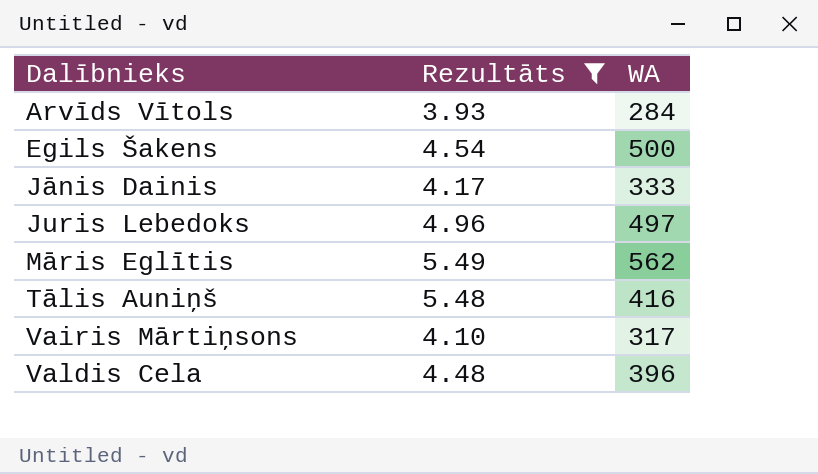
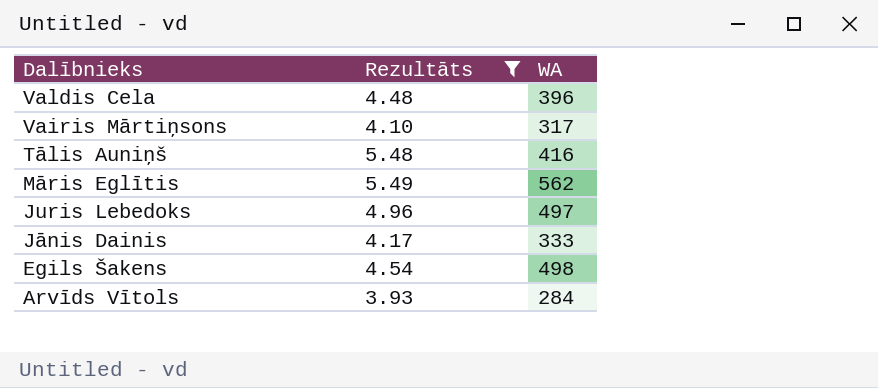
row order: Dalībnieks ascending -> Dalībnieks descending
Egils Šakens | WA: 500 -> 498

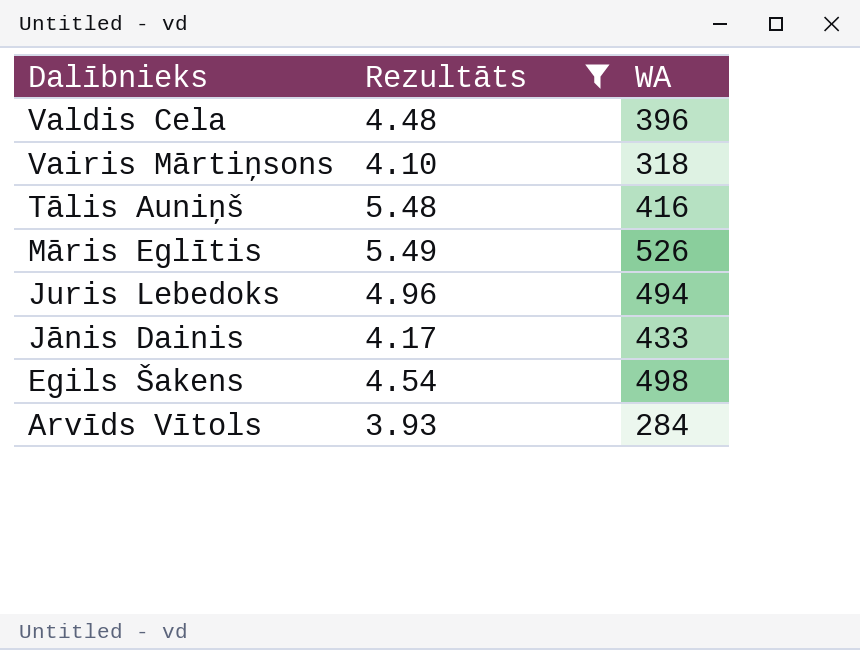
Vairis Mārtiņsons | WA: 317 -> 318
Māris Eglītis | WA: 562 -> 526
Juris Lebedoks | WA: 497 -> 494
Jānis Dainis | WA: 333 -> 433

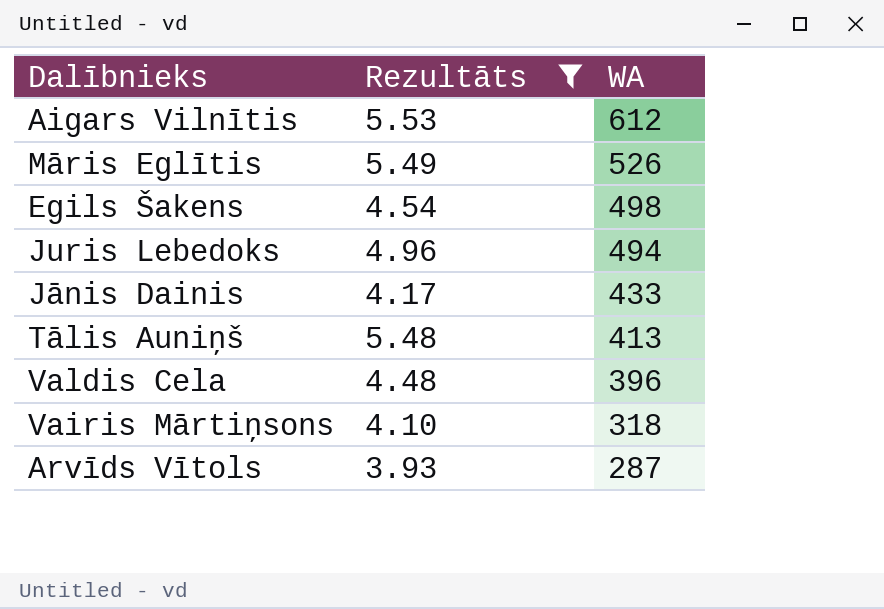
row order: Dalībnieks descending -> WA descending
row Aigars Vilnītis: none -> 5.53 | 612
Tālis Auniņš | WA: 416 -> 413
Arvīds Vītols | WA: 284 -> 287

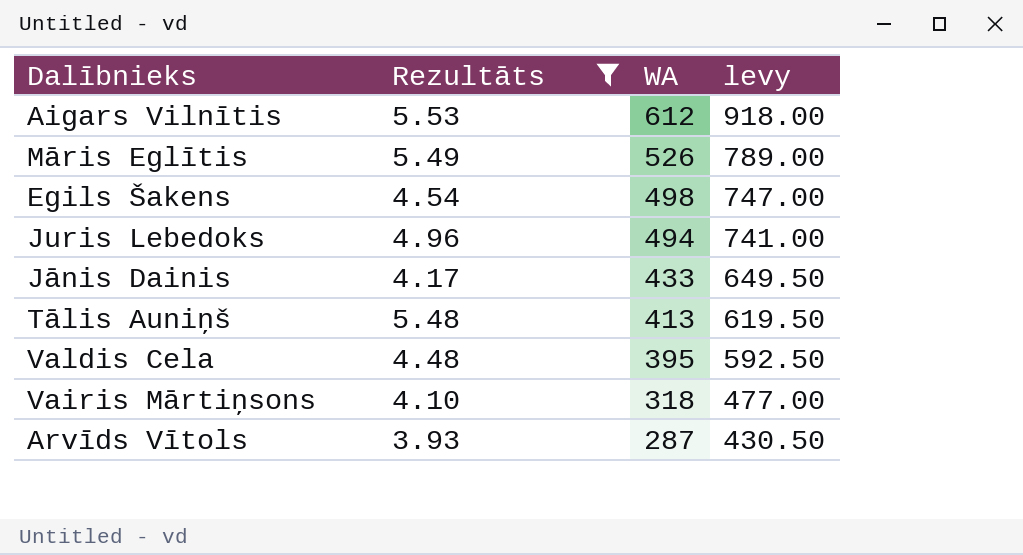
column levy | formula: none -> [WA] * 1.5
Valdis Cela | WA: 396 -> 395

